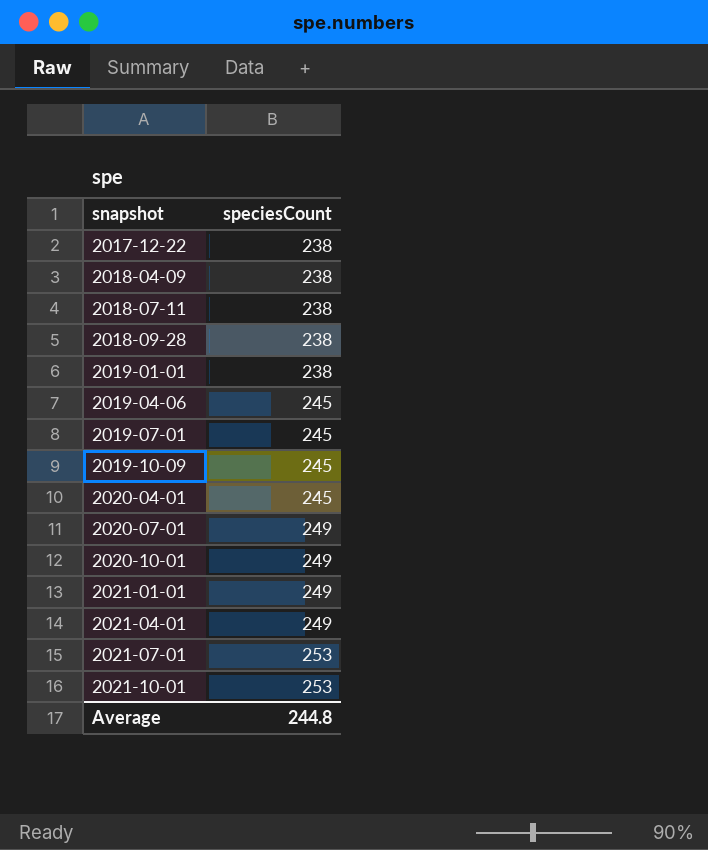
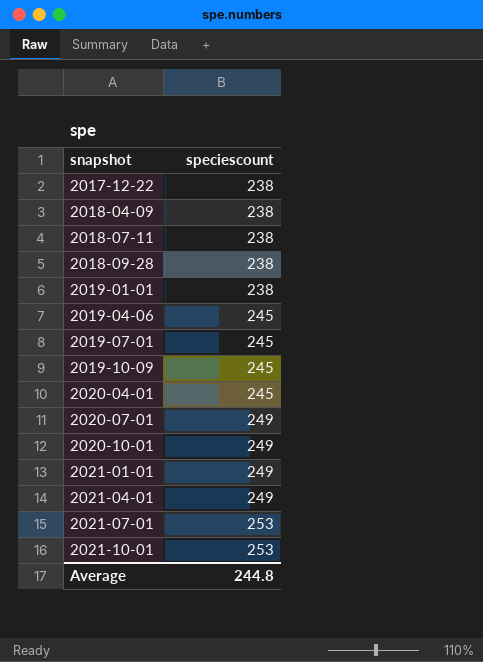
column name: speciesCount -> speciescount

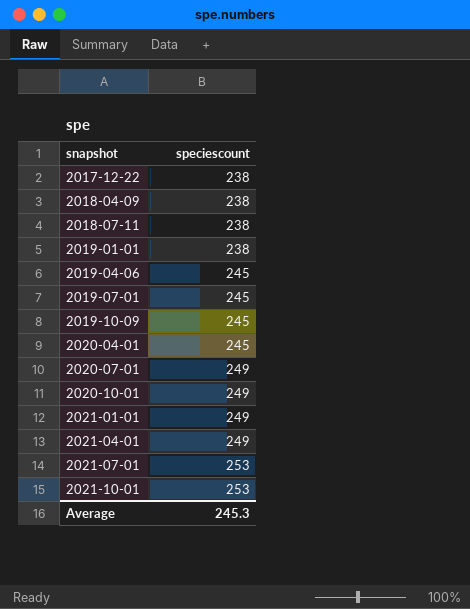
row 2018-09-28: 238 -> none
Average | speciescount: 244.8 -> 245.3

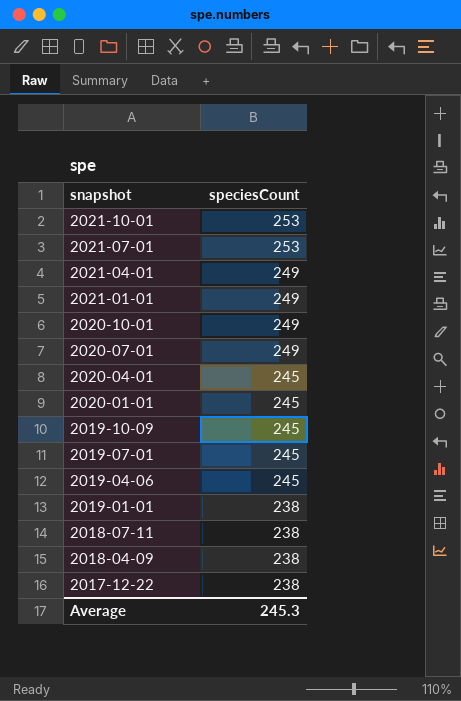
row order: snapshot ascending -> snapshot descending
column name: speciescount -> speciesCount
row 2020-01-01: none -> 245

